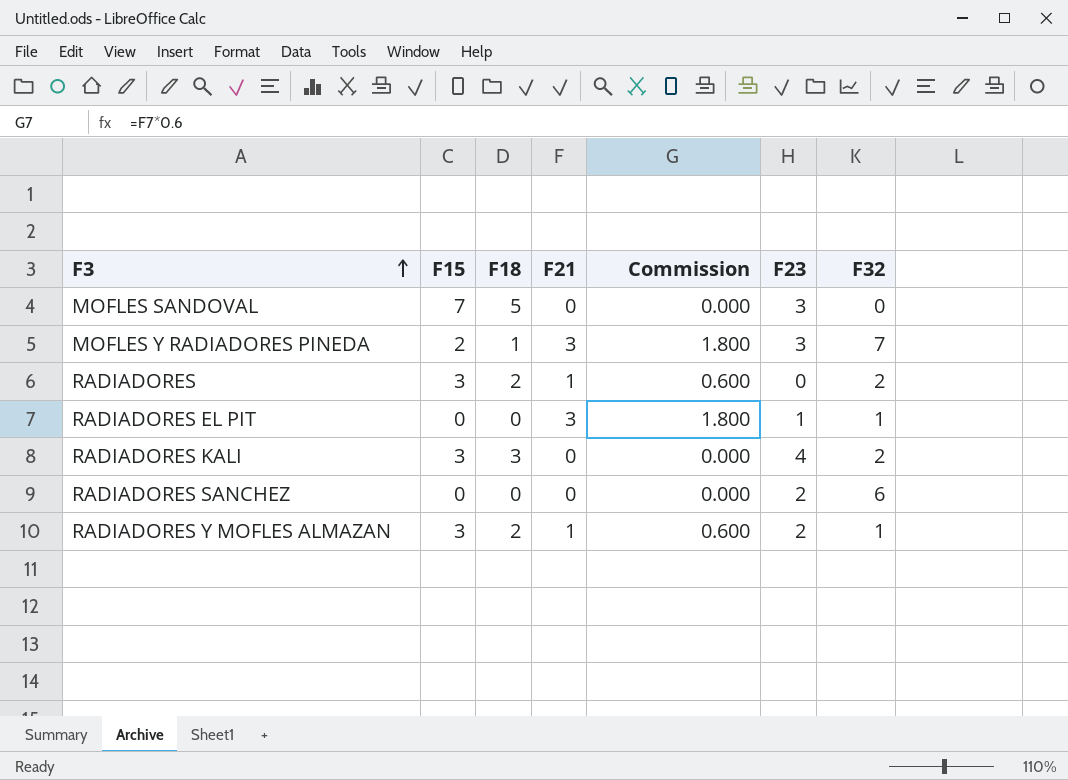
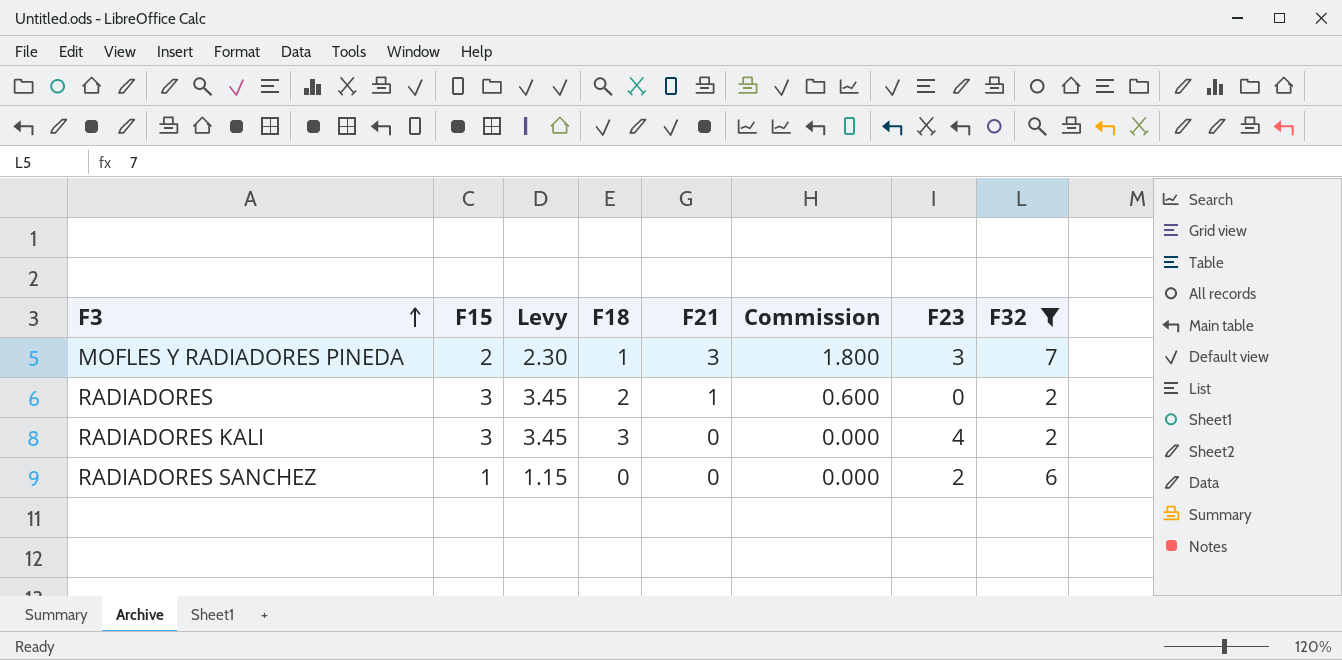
filter: none -> F32 >= 2
column Levy | formula: none -> [F15] * 1.15
RADIADORES SANCHEZ | F15: 0 -> 1

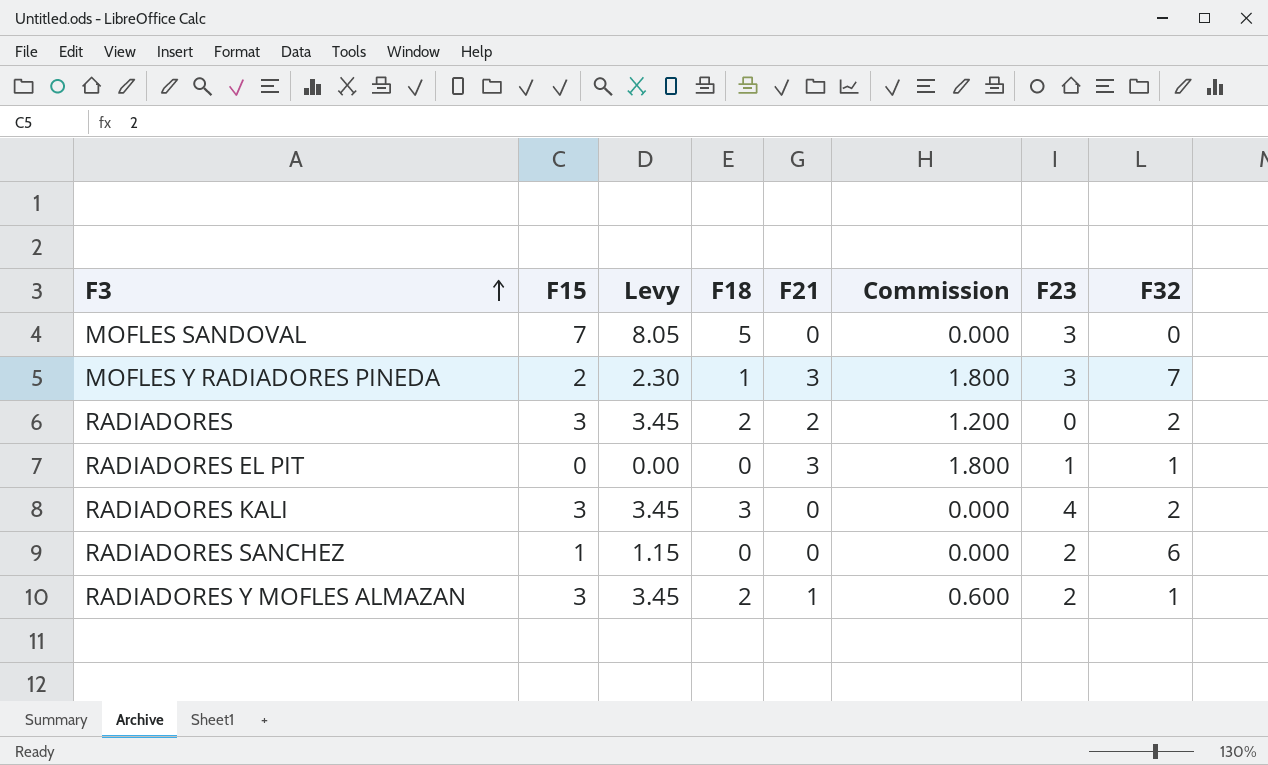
filter: F32 >= 2 -> none
RADIADORES | F21: 1 -> 2
RADIADORES | Commission: 0.600 -> 1.200

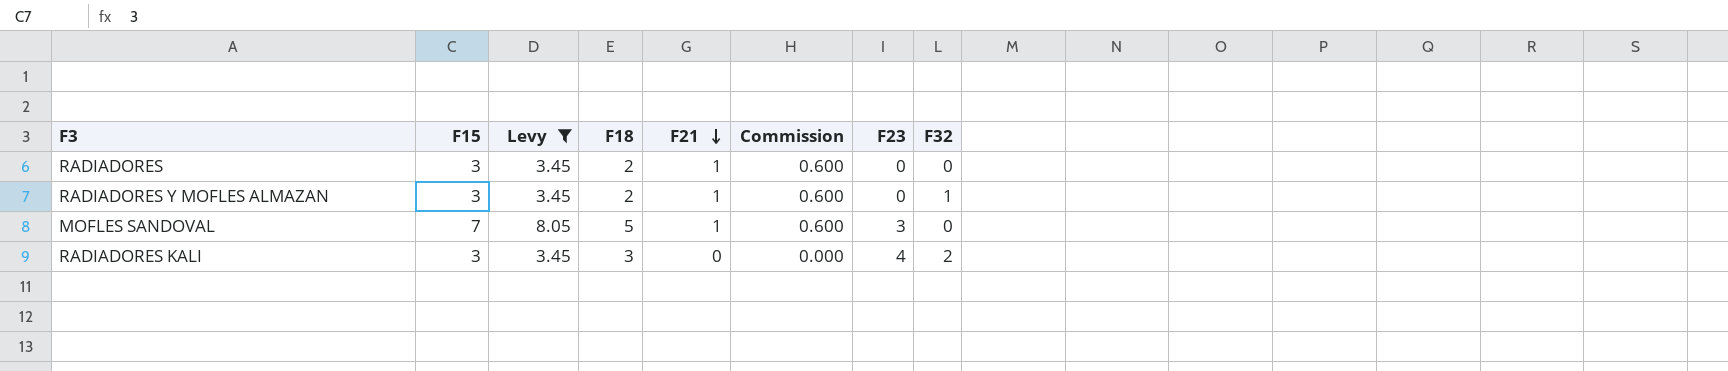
filter: none -> Levy >= 3.45
row order: F3 ascending -> F21 descending
RADIADORES | F21: 2 -> 1
RADIADORES | Commission: 1.200 -> 0.600
RADIADORES | F32: 2 -> 0
RADIADORES Y MOFLES ALMAZAN | F23: 2 -> 0
MOFLES SANDOVAL | F21: 0 -> 1
MOFLES SANDOVAL | Commission: 0.000 -> 0.600

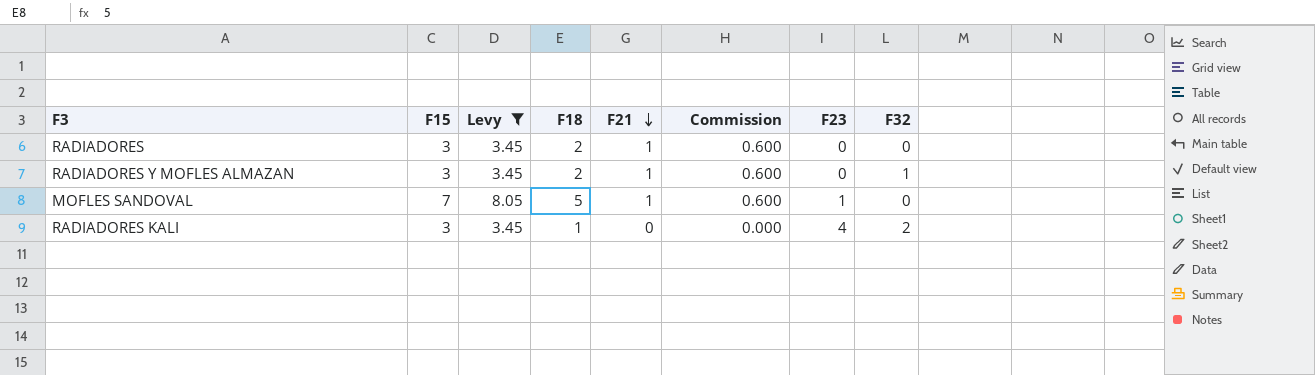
MOFLES SANDOVAL | F23: 3 -> 1
RADIADORES KALI | F18: 3 -> 1

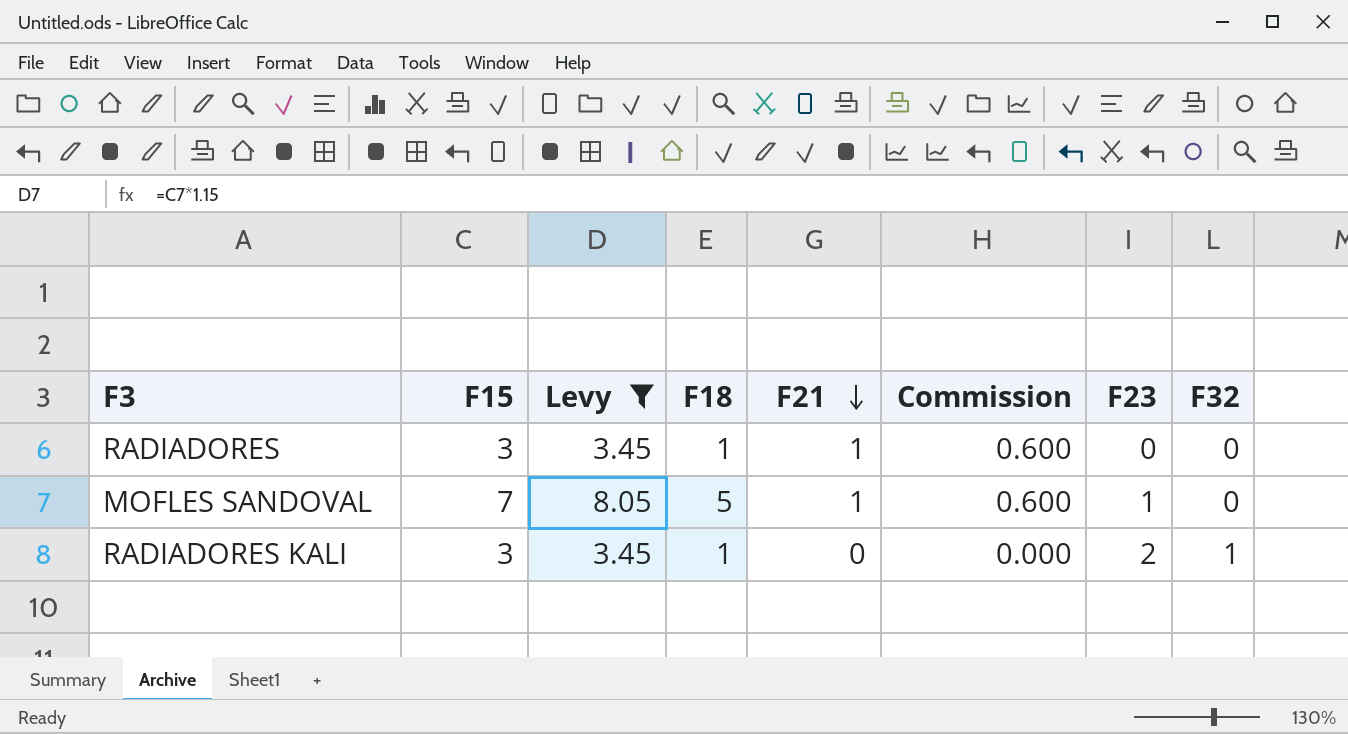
row RADIADORES Y MOFLES ALMAZAN: 3 | 3.45 | 2 | 1 | 0.600 | 0 | 1 -> none
RADIADORES | F18: 2 -> 1
RADIADORES KALI | F23: 4 -> 2
RADIADORES KALI | F32: 2 -> 1

